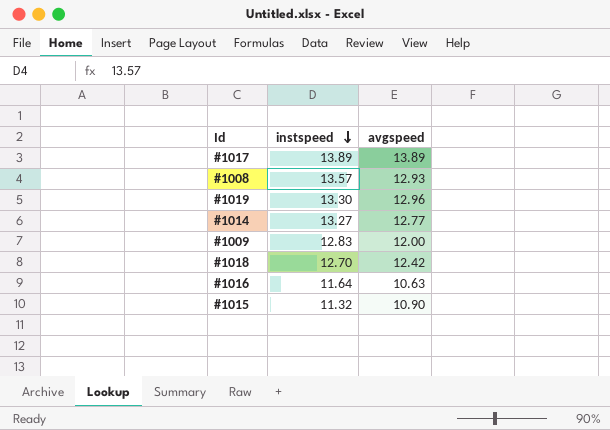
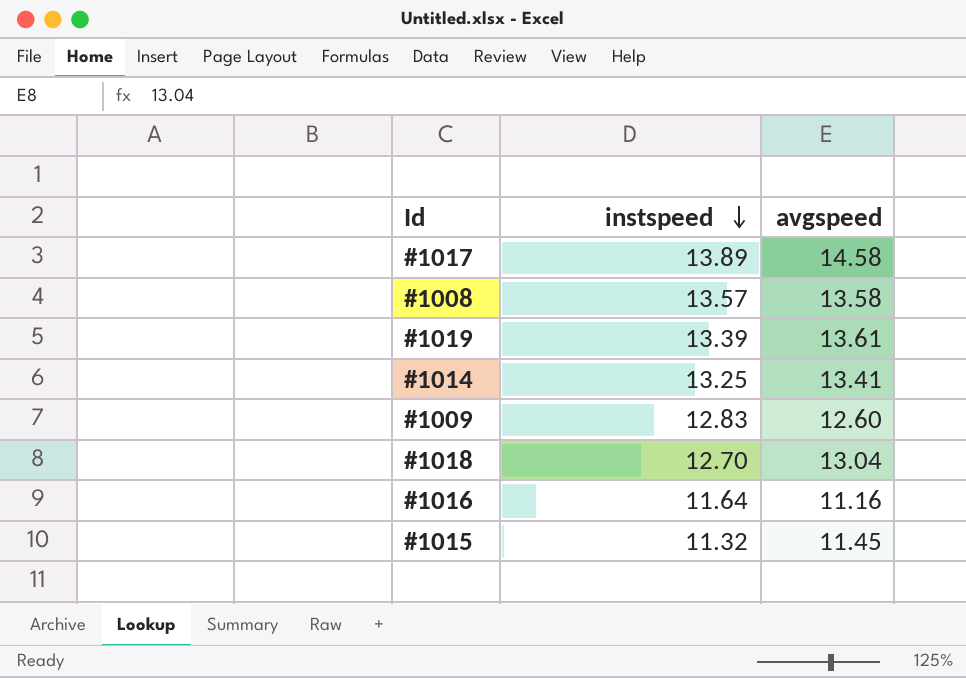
#1017 | avgspeed: 13.89 -> 14.58
#1008 | avgspeed: 12.93 -> 13.58
#1019 | instspeed: 13.30 -> 13.39
#1019 | avgspeed: 12.96 -> 13.61
#1014 | instspeed: 13.27 -> 13.25
#1014 | avgspeed: 12.77 -> 13.41
#1009 | avgspeed: 12.00 -> 12.60
#1018 | avgspeed: 12.42 -> 13.04
#1016 | avgspeed: 10.63 -> 11.16
#1015 | avgspeed: 10.90 -> 11.45

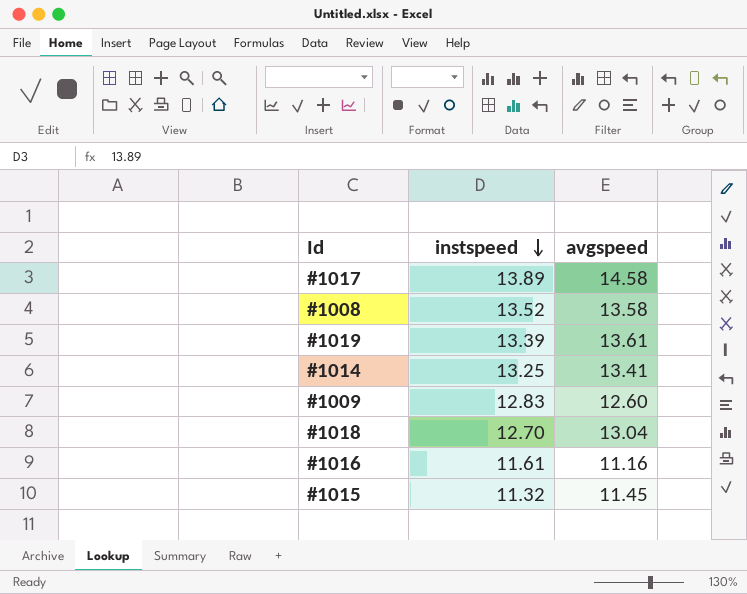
#1008 | instspeed: 13.57 -> 13.52
#1016 | instspeed: 11.64 -> 11.61

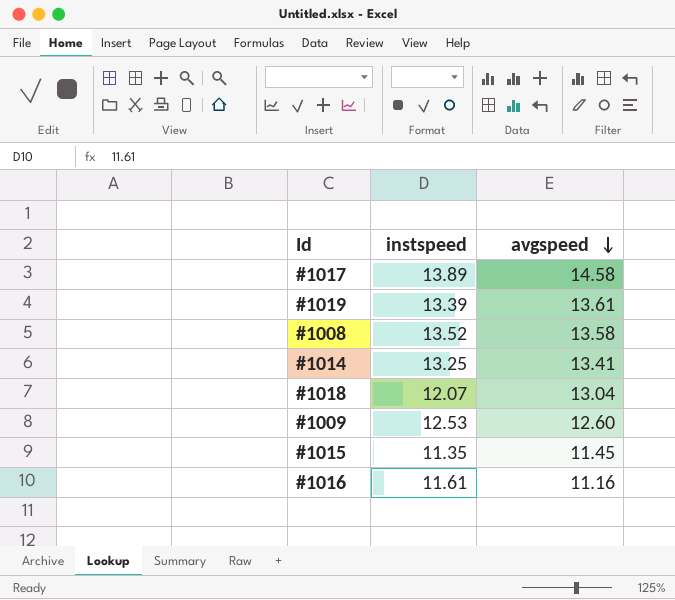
row order: instspeed descending -> avgspeed descending
#1018 | instspeed: 12.70 -> 12.07
#1009 | instspeed: 12.83 -> 12.53
#1015 | instspeed: 11.32 -> 11.35

